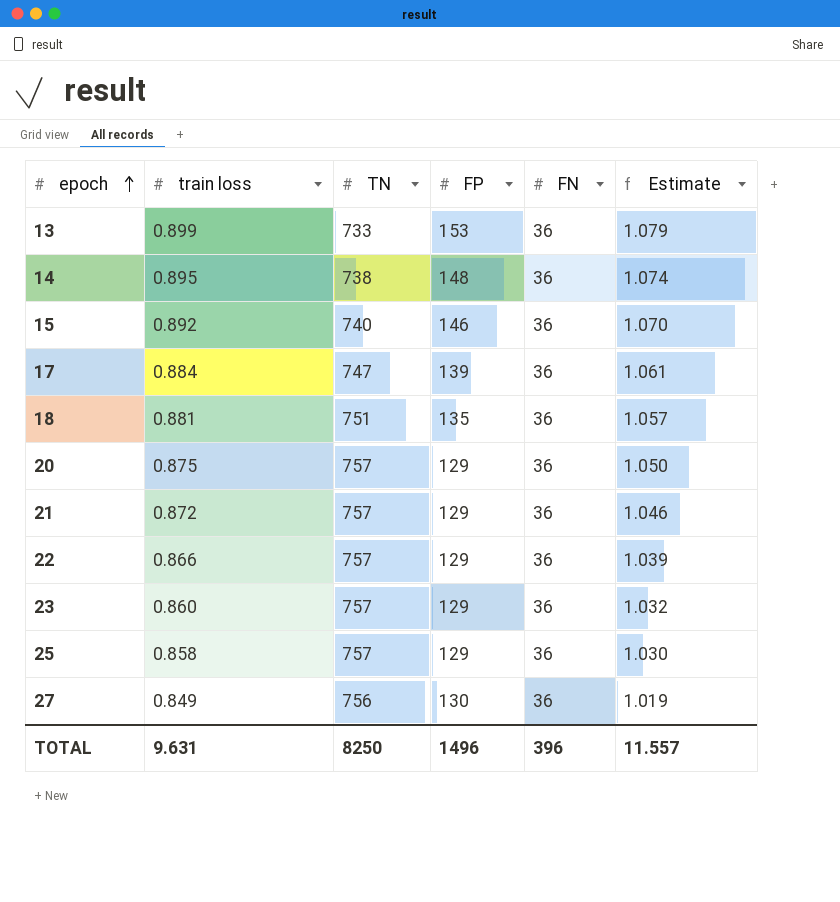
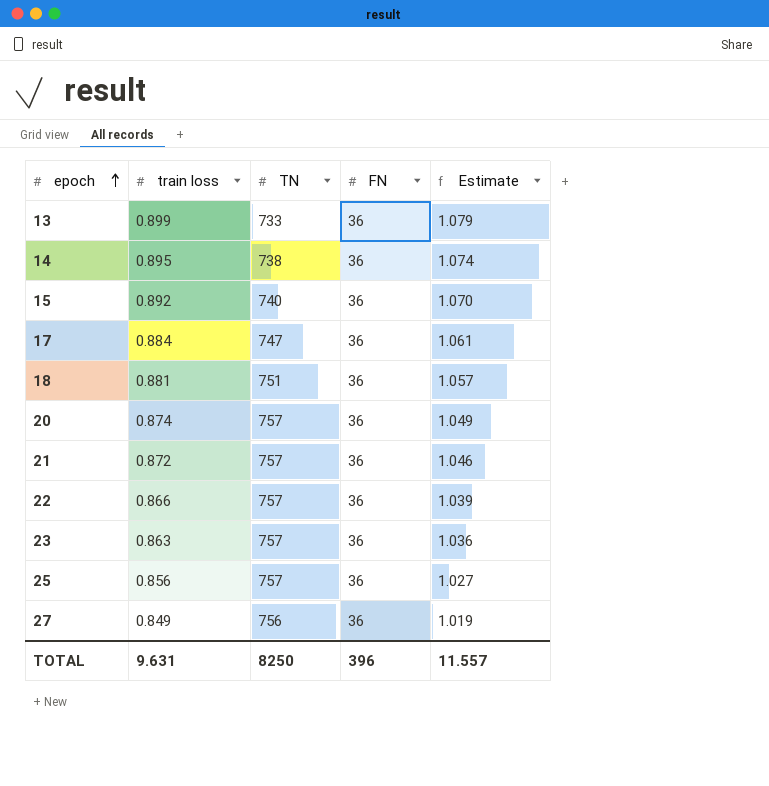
column FP | position: 4 -> none
20 | train loss: 0.875 -> 0.874
20 | Estimate: 1.050 -> 1.049
23 | train loss: 0.860 -> 0.863
23 | Estimate: 1.032 -> 1.036
25 | train loss: 0.858 -> 0.856
25 | Estimate: 1.030 -> 1.027

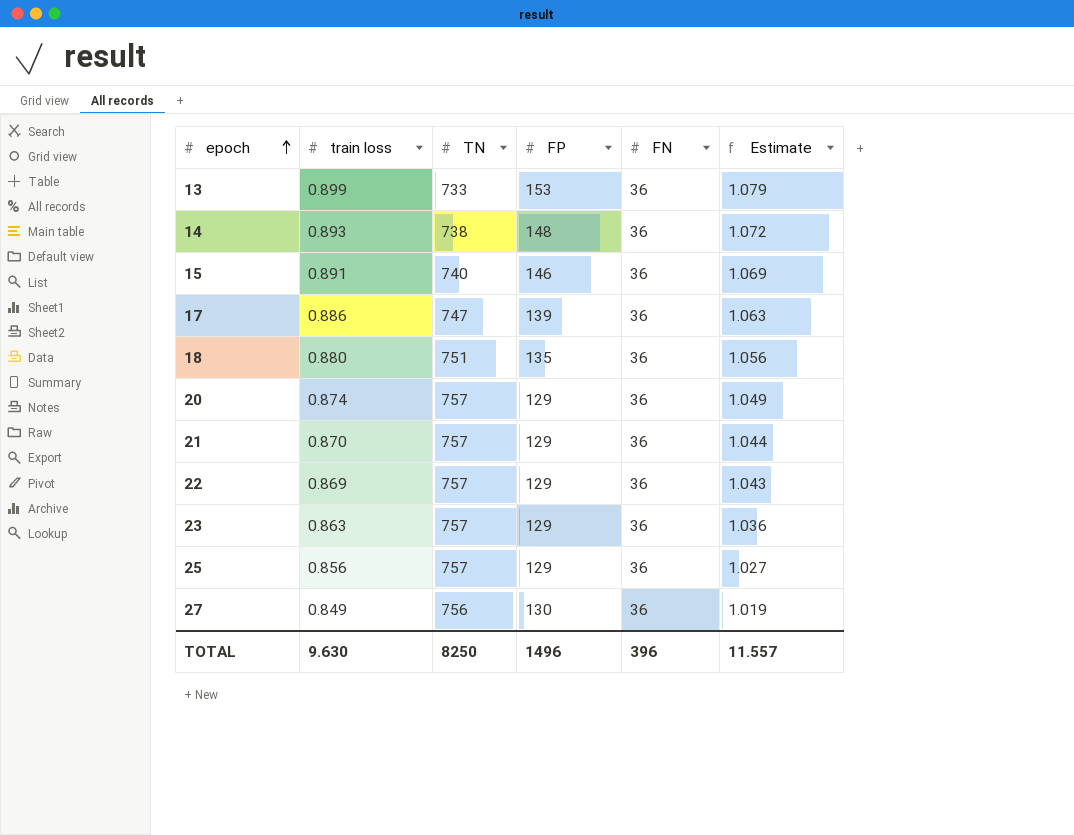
column FP | position: none -> 4
14 | train loss: 0.895 -> 0.893
14 | Estimate: 1.074 -> 1.072
15 | train loss: 0.892 -> 0.891
15 | Estimate: 1.070 -> 1.069
17 | train loss: 0.884 -> 0.886
17 | Estimate: 1.061 -> 1.063
18 | train loss: 0.881 -> 0.880
18 | Estimate: 1.057 -> 1.056
21 | train loss: 0.872 -> 0.870
21 | Estimate: 1.046 -> 1.044
22 | train loss: 0.866 -> 0.869
22 | Estimate: 1.039 -> 1.043
TOTAL | train loss: 9.631 -> 9.630

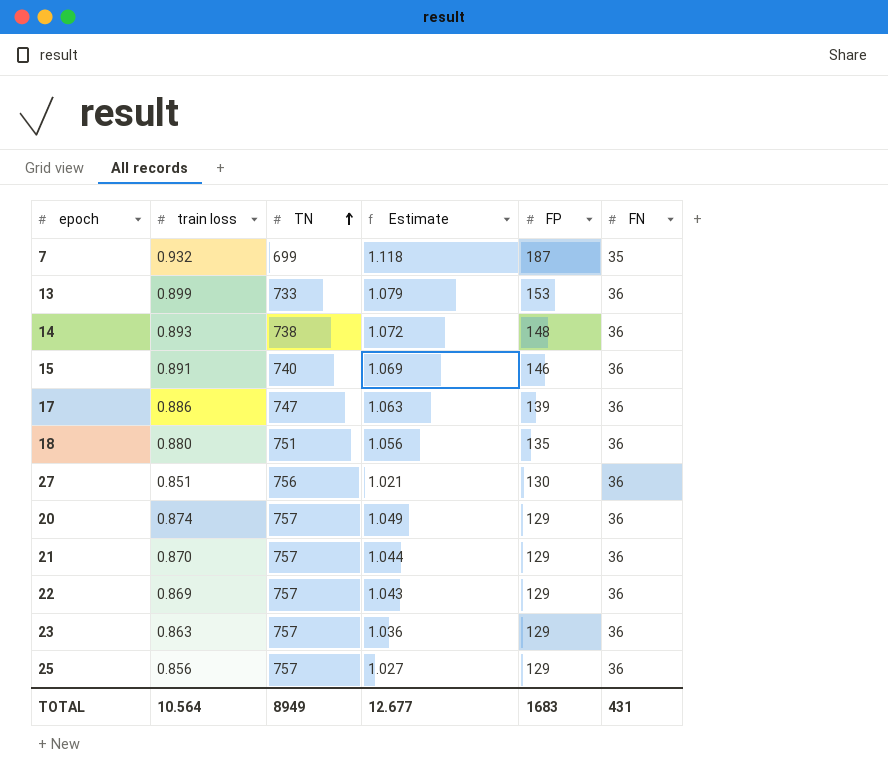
row order: epoch ascending -> TN ascending
column Estimate | position: 6 -> 4
row 7: none -> 0.932 | 699 | 1.118 | 187 | 35
27 | train loss: 0.849 -> 0.851
27 | Estimate: 1.019 -> 1.021
TOTAL | train loss: 9.630 -> 10.564
TOTAL | TN: 8250 -> 8949
TOTAL | Estimate: 11.557 -> 12.677
TOTAL | FP: 1496 -> 1683
TOTAL | FN: 396 -> 431

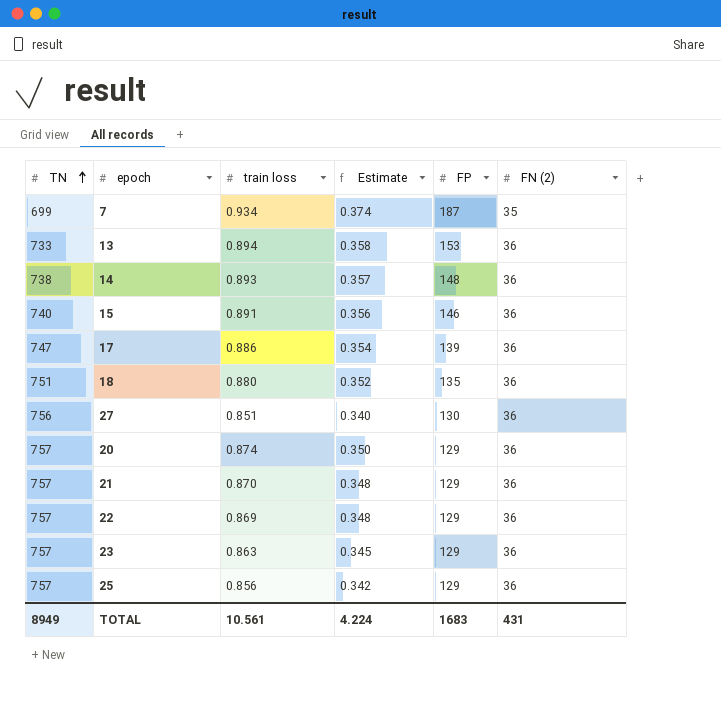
column TN | position: 3 -> 1
column Estimate | formula: [train loss] * 1.2 -> [train loss] * 0.4
column name: FN -> FN (2)
7 | train loss: 0.932 -> 0.934
13 | train loss: 0.899 -> 0.894
TOTAL | train loss: 10.564 -> 10.561
TOTAL | Estimate: 12.677 -> 4.224

